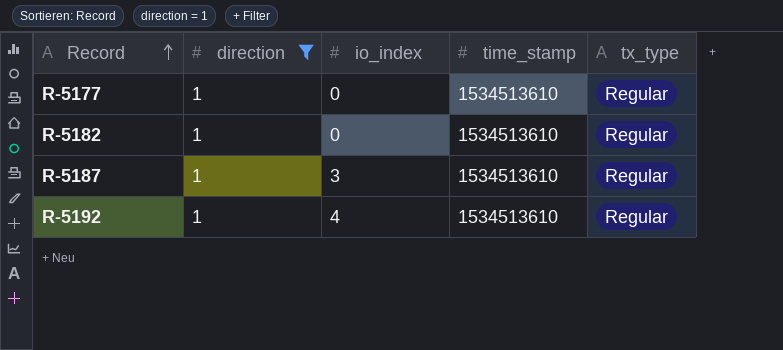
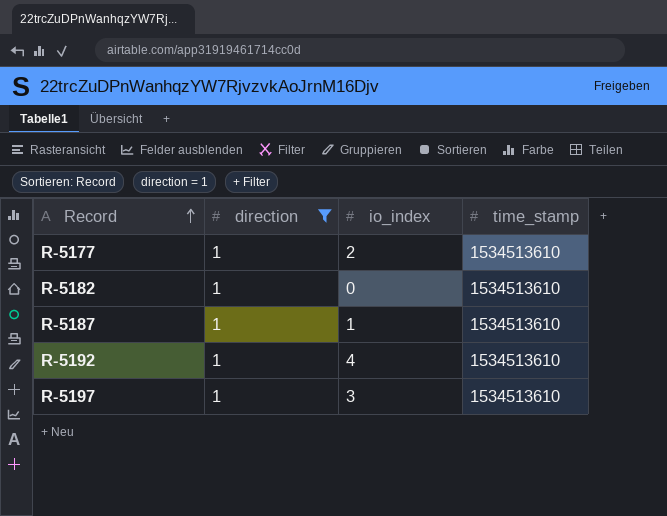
column tx_type | position: 5 -> none
R-5177 | io_index: 0 -> 2
R-5187 | io_index: 3 -> 1
row R-5197: none -> 1 | 3 | 1534513610

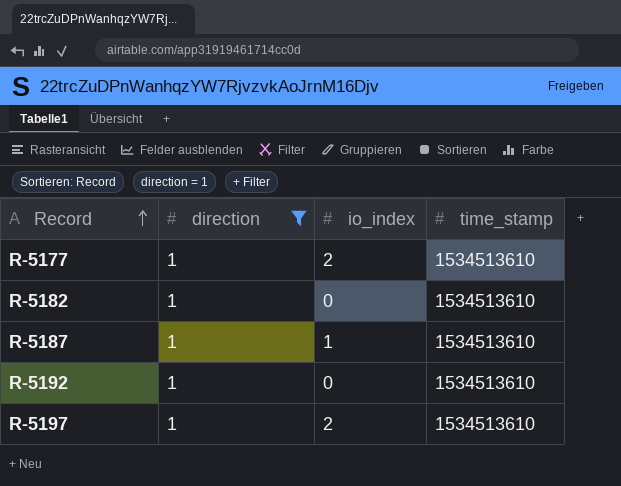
R-5192 | io_index: 4 -> 0
R-5197 | io_index: 3 -> 2

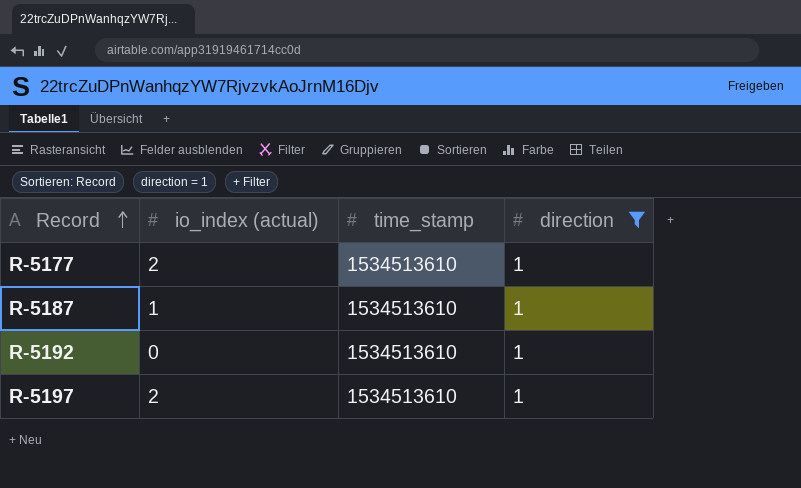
column name: io_index -> io_index (actual)
column direction | position: 2 -> 4
row R-5182: 1 | 0 | 1534513610 -> none

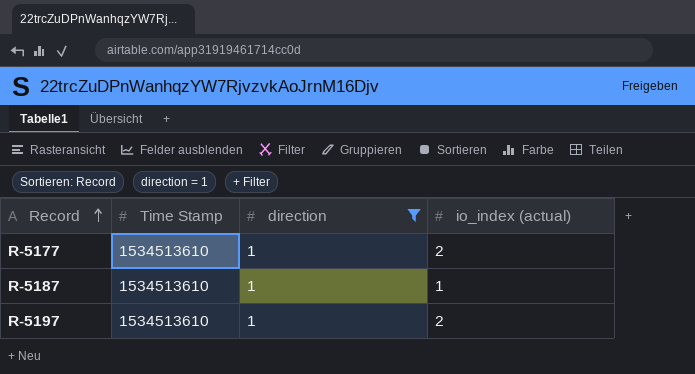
column name: time_stamp -> Time Stamp
column io_index (actual) | position: 2 -> 4
row R-5192: 0 | 1534513610 | 1 -> none

